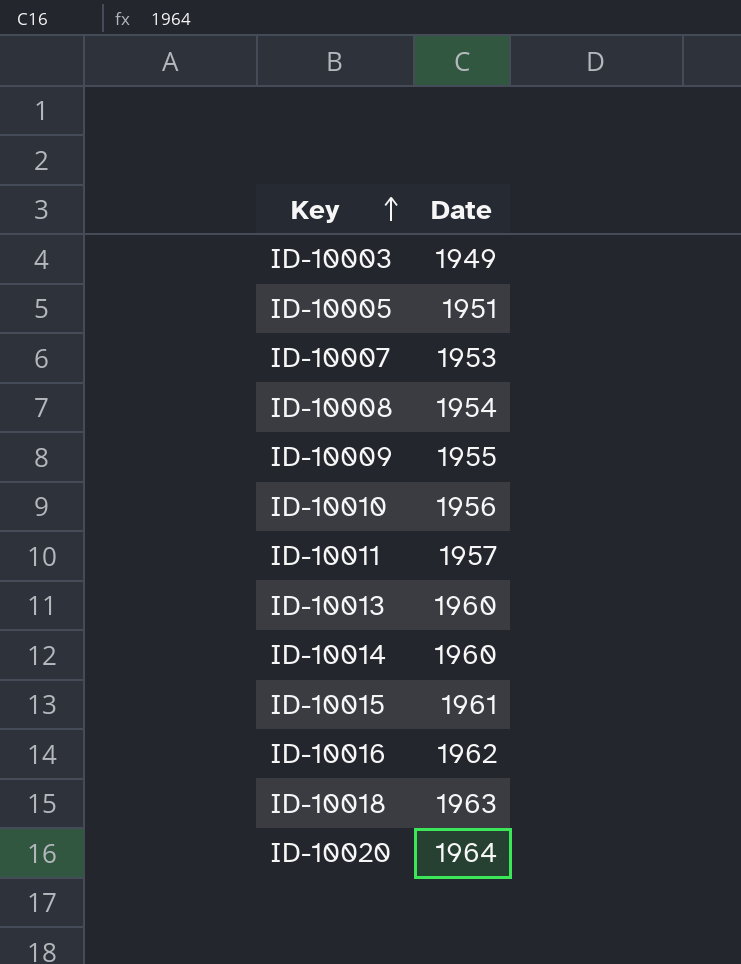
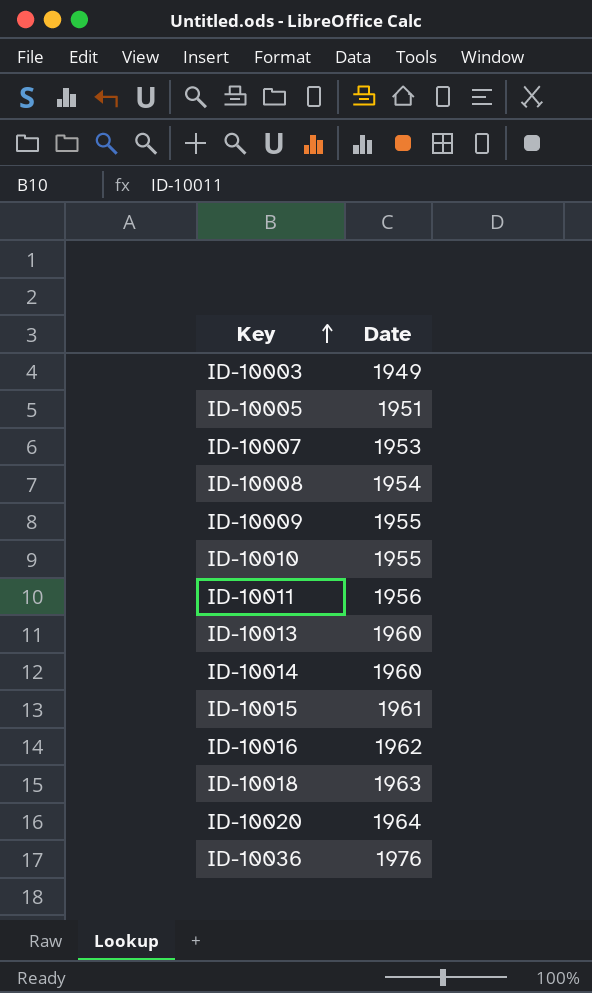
ID-10010 | Date: 1956 -> 1955
ID-10011 | Date: 1957 -> 1956
row ID-10036: none -> 1976

